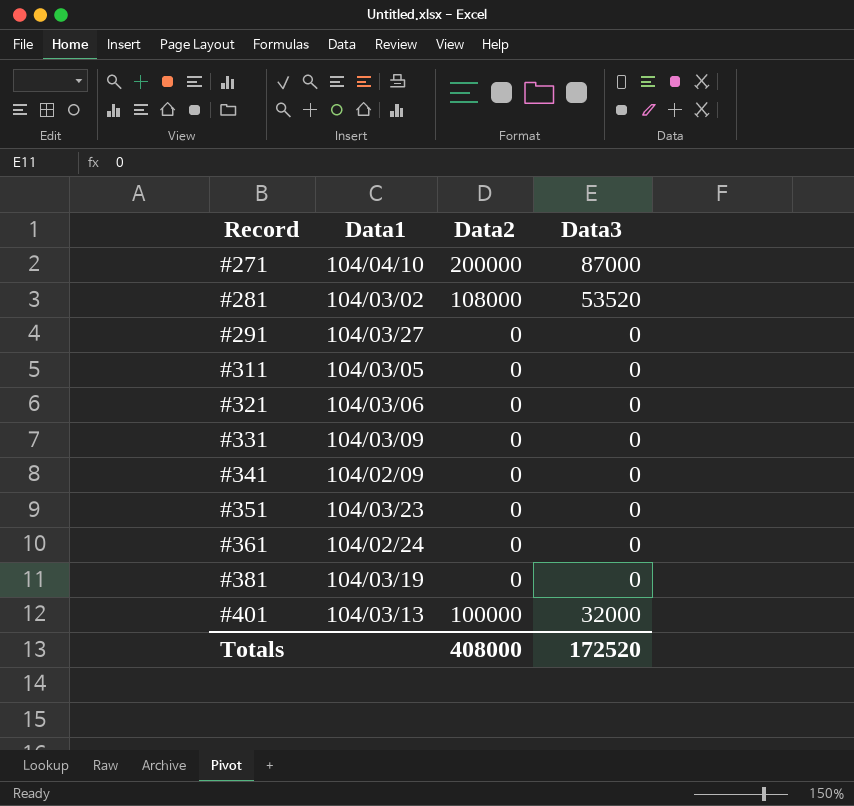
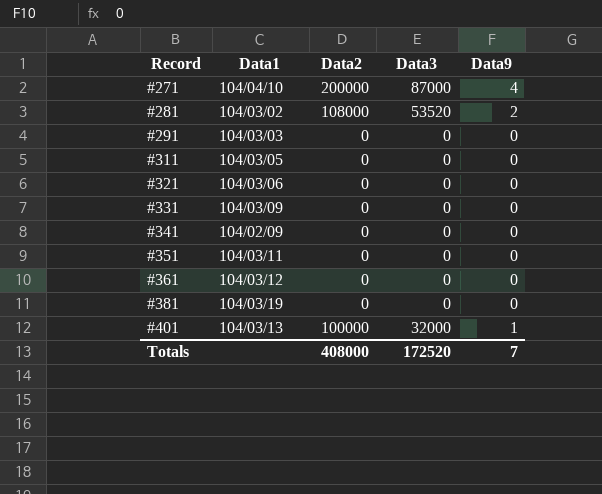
column Data9 | position: none -> 5
#291 | Data1: 104/03/27 -> 104/03/03
#351 | Data1: 104/03/23 -> 104/03/11
#361 | Data1: 104/02/24 -> 104/03/12

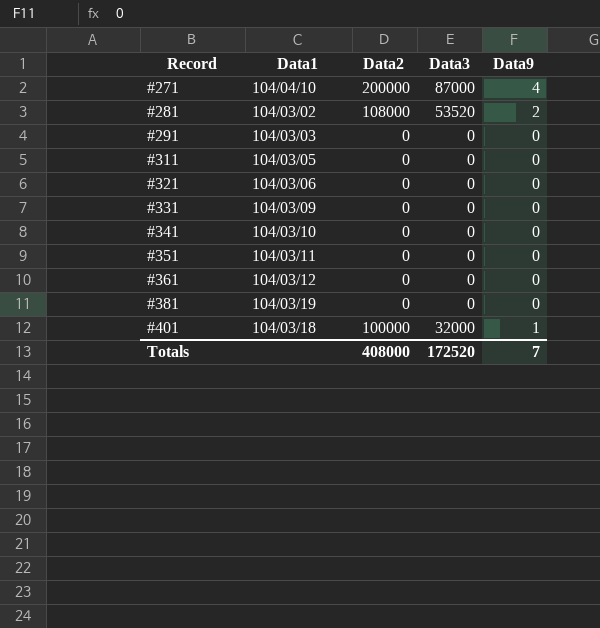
#341 | Data1: 104/02/09 -> 104/03/10
#401 | Data1: 104/03/13 -> 104/03/18

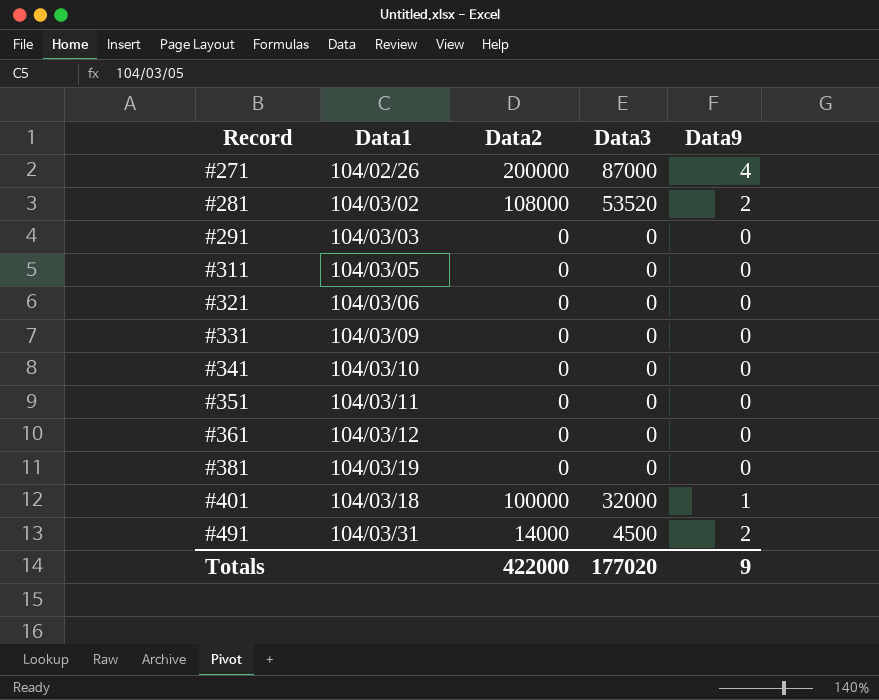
#271 | Data1: 104/04/10 -> 104/02/26
row #491: none -> 104/03/31 | 14000 | 4500 | 2
Totals | Data2: 408000 -> 422000
Totals | Data3: 172520 -> 177020
Totals | Data9: 7 -> 9

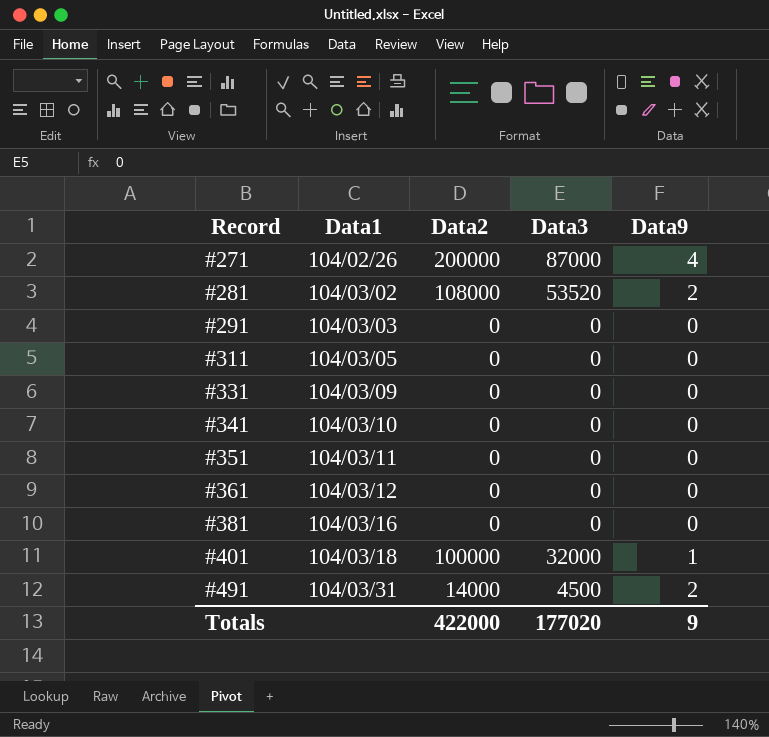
row #321: 104/03/06 | 0 | 0 | 0 -> none
#381 | Data1: 104/03/19 -> 104/03/16

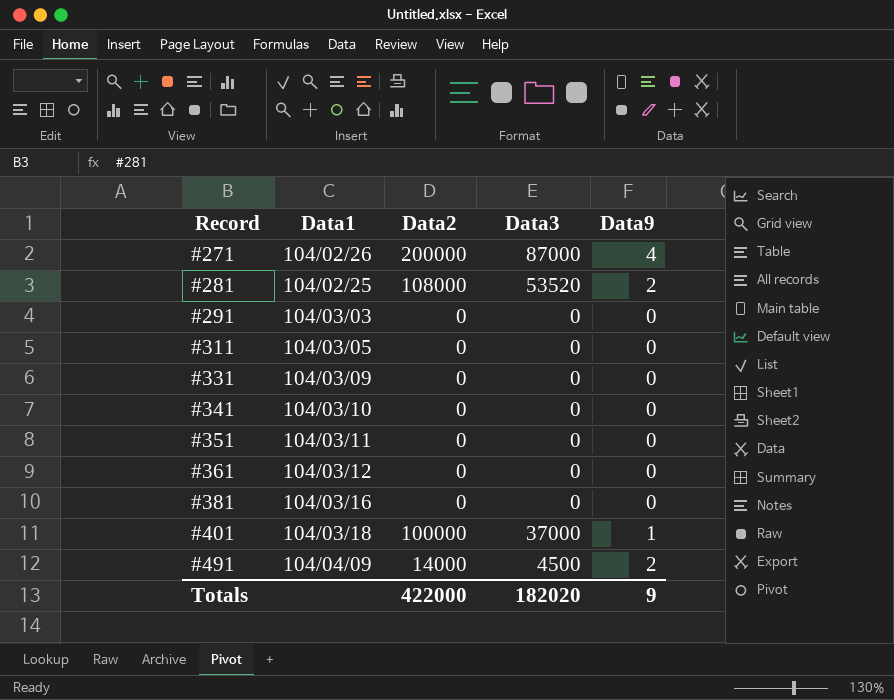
#281 | Data1: 104/03/02 -> 104/02/25
#401 | Data3: 32000 -> 37000
#491 | Data1: 104/03/31 -> 104/04/09
Totals | Data3: 177020 -> 182020

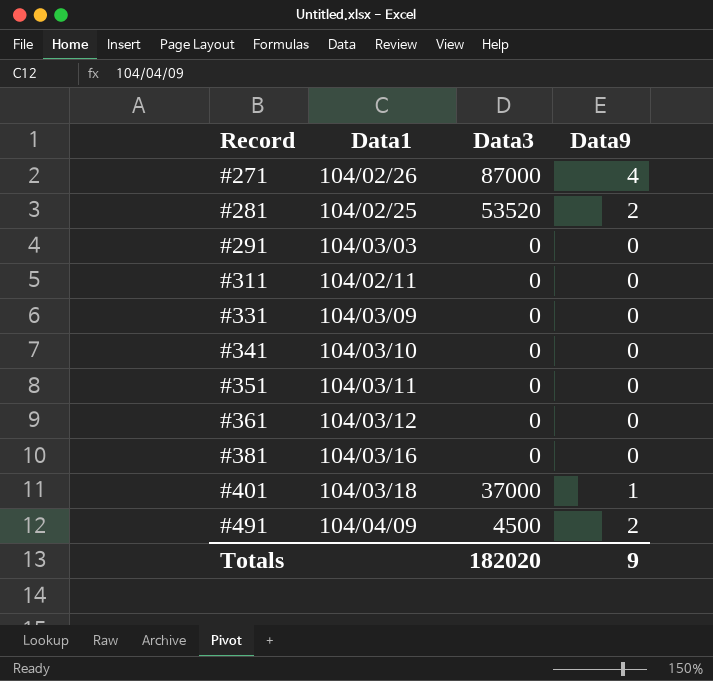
column Data2 | position: 3 -> none
#311 | Data1: 104/03/05 -> 104/02/11

